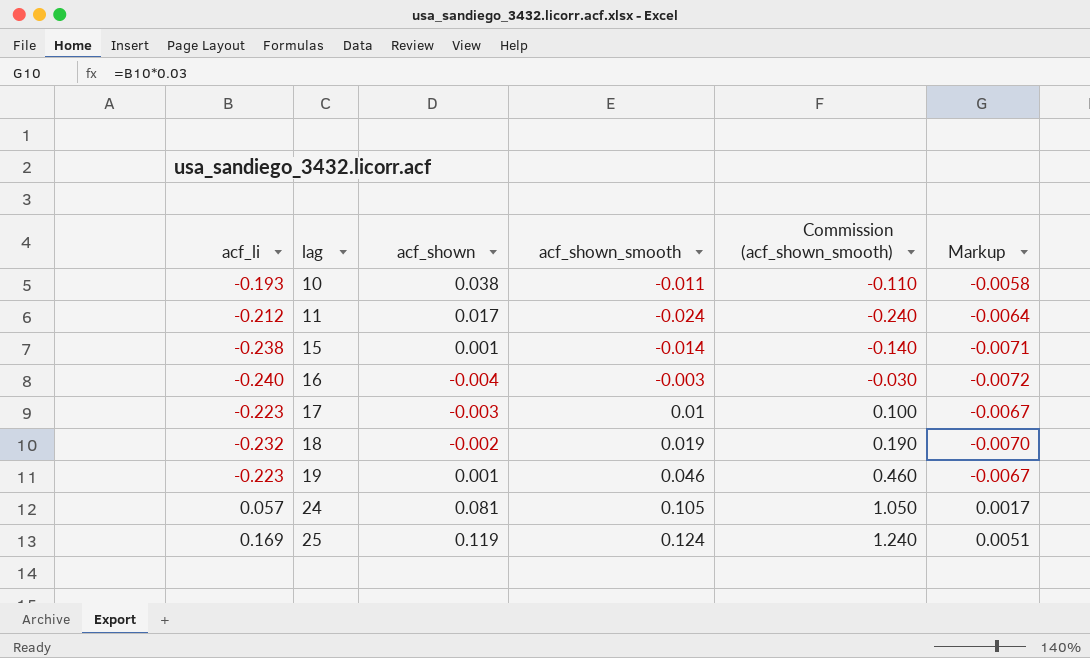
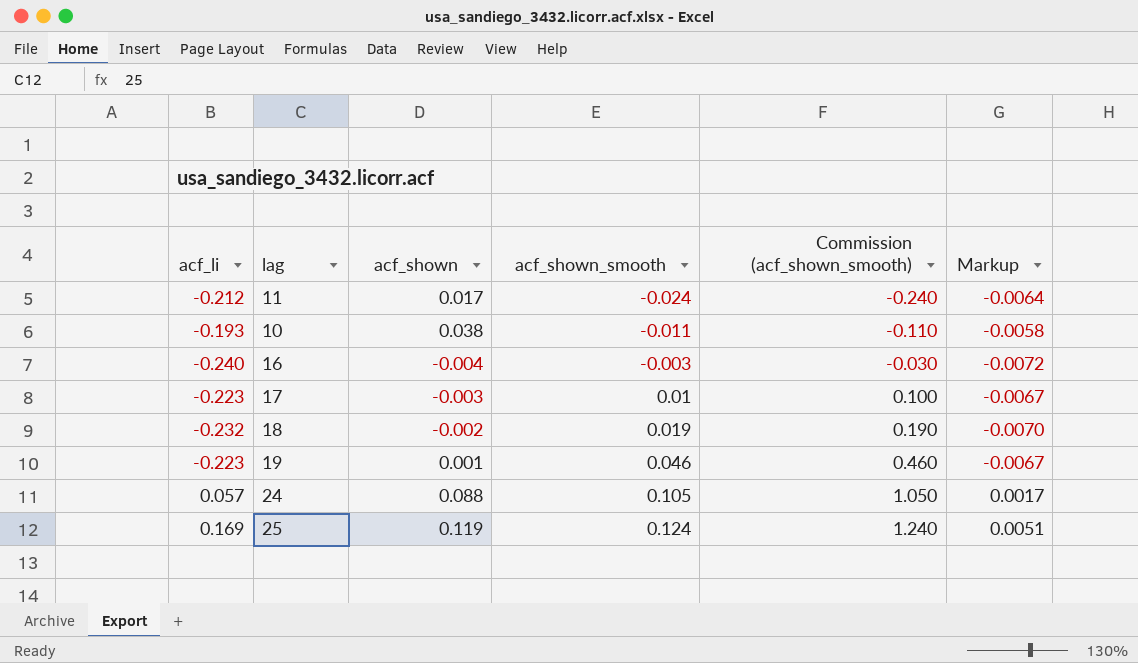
row order: lag ascending -> acf_shown_smooth ascending
row 15: -0.238 | 0.001 | -0.014 | -0.140 | -0.0071 -> none
24 | acf_shown: 0.081 -> 0.088

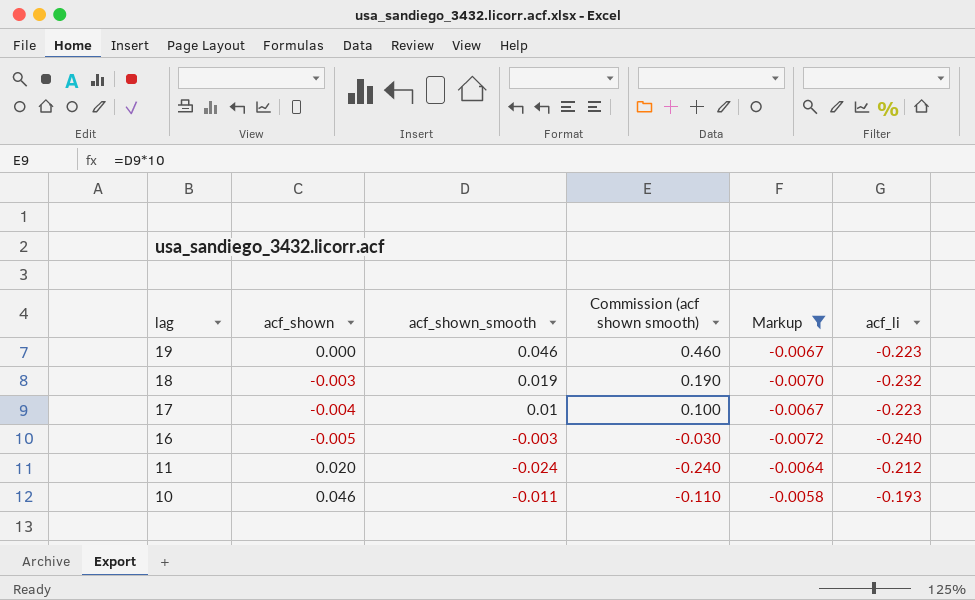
filter: none -> Markup <= -0.0058
row order: acf_shown_smooth ascending -> lag descending
column name: Commission (acf_shown_smooth) -> Commission (acf shown smooth)
column acf_li | position: 1 -> 6
19 | acf_shown: 0.001 -> 0.000
18 | acf_shown: -0.002 -> -0.003
17 | acf_shown: -0.003 -> -0.004
16 | acf_shown: -0.004 -> -0.005
11 | acf_shown: 0.017 -> 0.020
10 | acf_shown: 0.038 -> 0.046

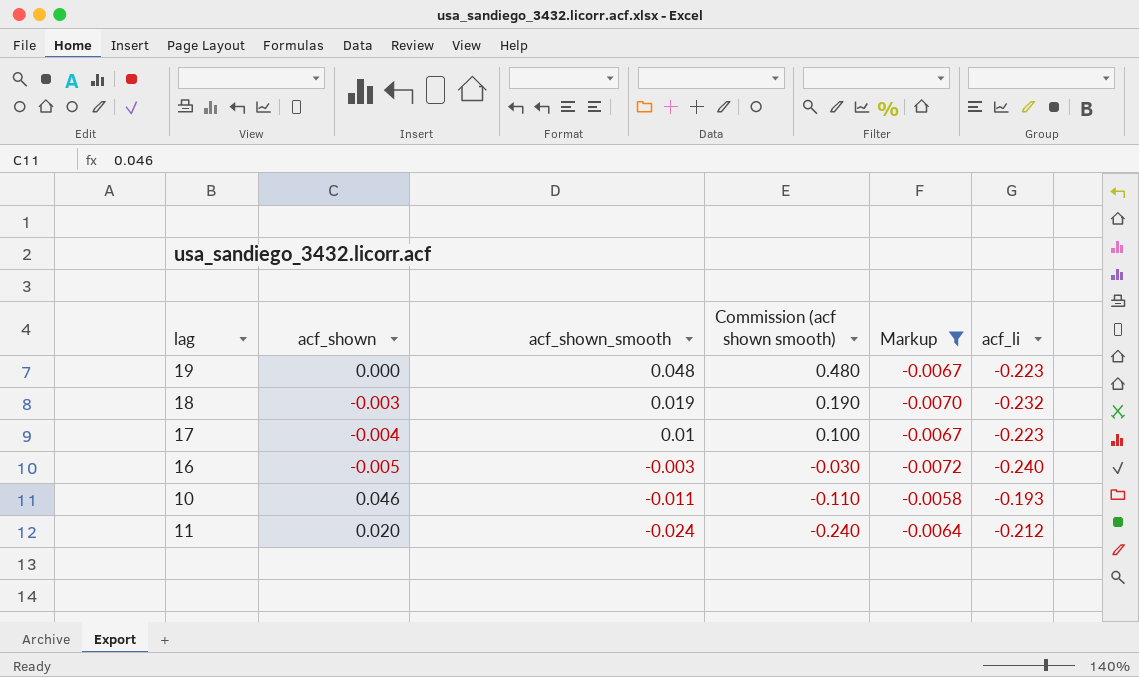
row order: lag descending -> acf_shown_smooth descending
19 | acf_shown_smooth: 0.046 -> 0.048
19 | Commission (acf shown smooth): 0.460 -> 0.480

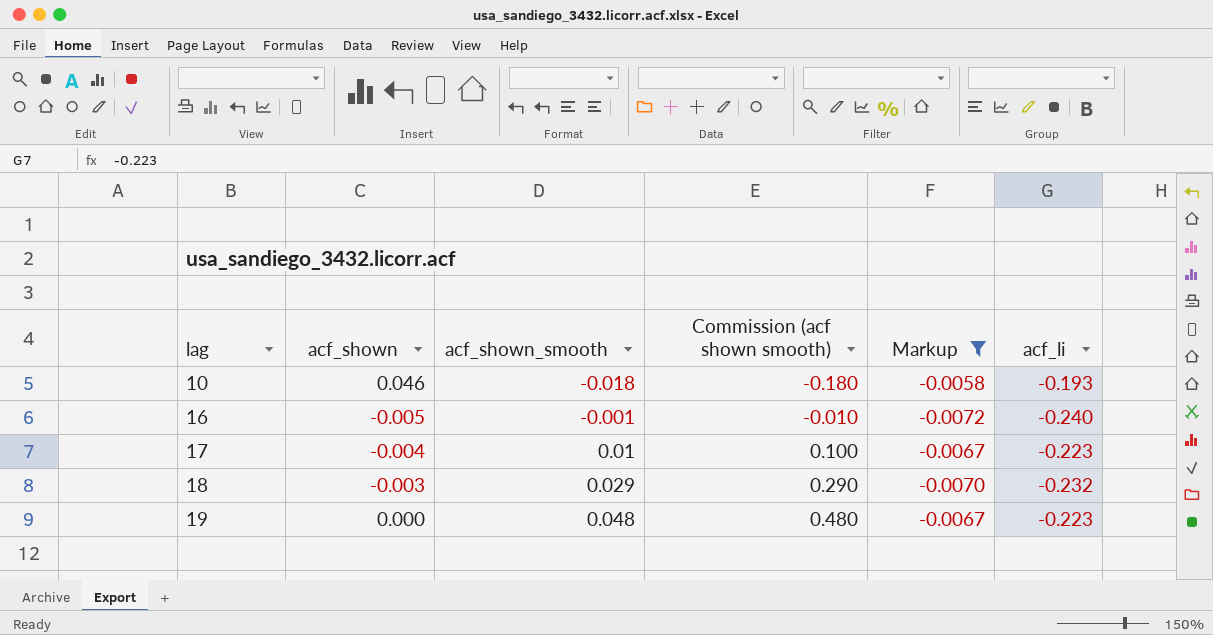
row order: acf_shown_smooth descending -> lag ascending
row 11: 0.020 | -0.024 | -0.240 | -0.0064 | -0.212 -> none
10 | acf_shown_smooth: -0.011 -> -0.018
10 | Commission (acf shown smooth): -0.110 -> -0.180
16 | acf_shown_smooth: -0.003 -> -0.001
16 | Commission (acf shown smooth): -0.030 -> -0.010
18 | acf_shown_smooth: 0.019 -> 0.029
18 | Commission (acf shown smooth): 0.190 -> 0.290

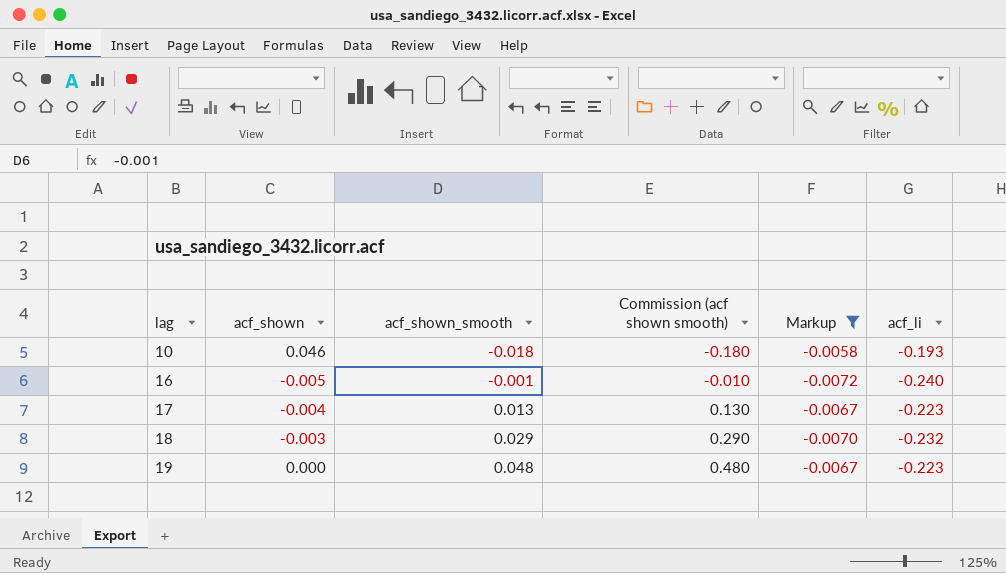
17 | acf_shown_smooth: 0.01 -> 0.013
17 | Commission (acf shown smooth): 0.100 -> 0.130

